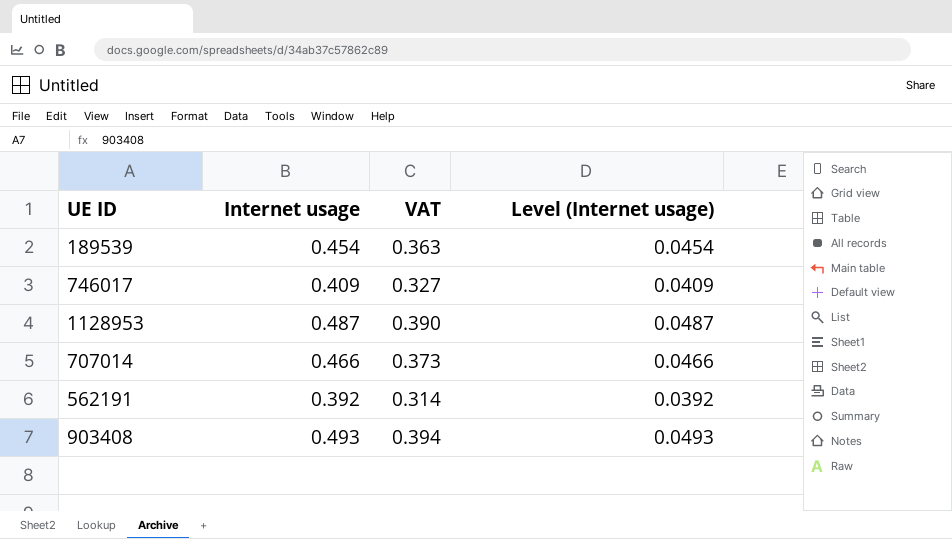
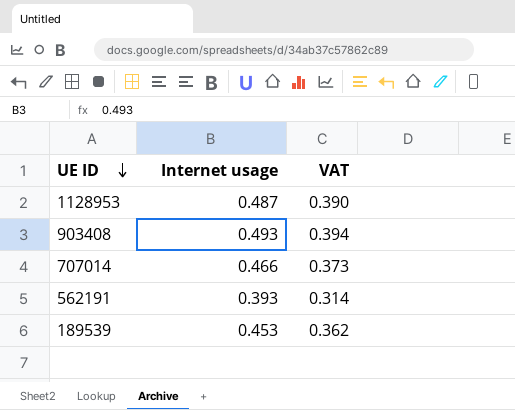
row order: none -> UE ID descending
column Level (Internet usage) | formula: [Internet usage] * 0.1 -> none
row 746017: 0.409 | 0.327 | 0.0409 -> none
562191 | Internet usage: 0.392 -> 0.393
189539 | Internet usage: 0.454 -> 0.453
189539 | VAT: 0.363 -> 0.362

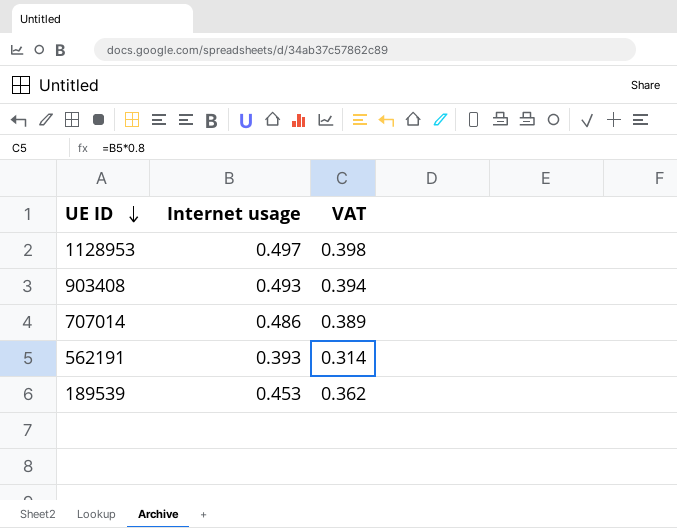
1128953 | Internet usage: 0.487 -> 0.497
1128953 | VAT: 0.390 -> 0.398
707014 | Internet usage: 0.466 -> 0.486
707014 | VAT: 0.373 -> 0.389

